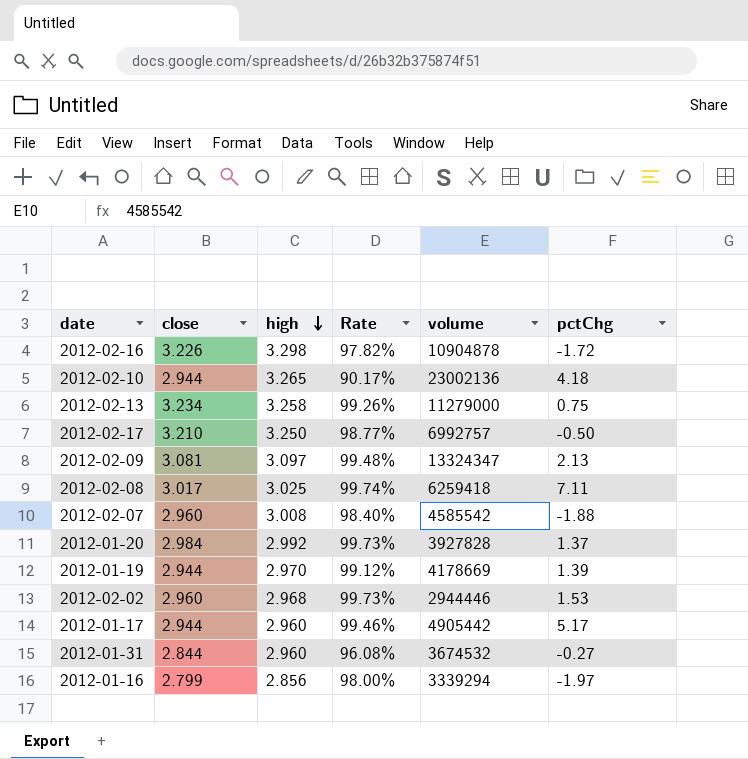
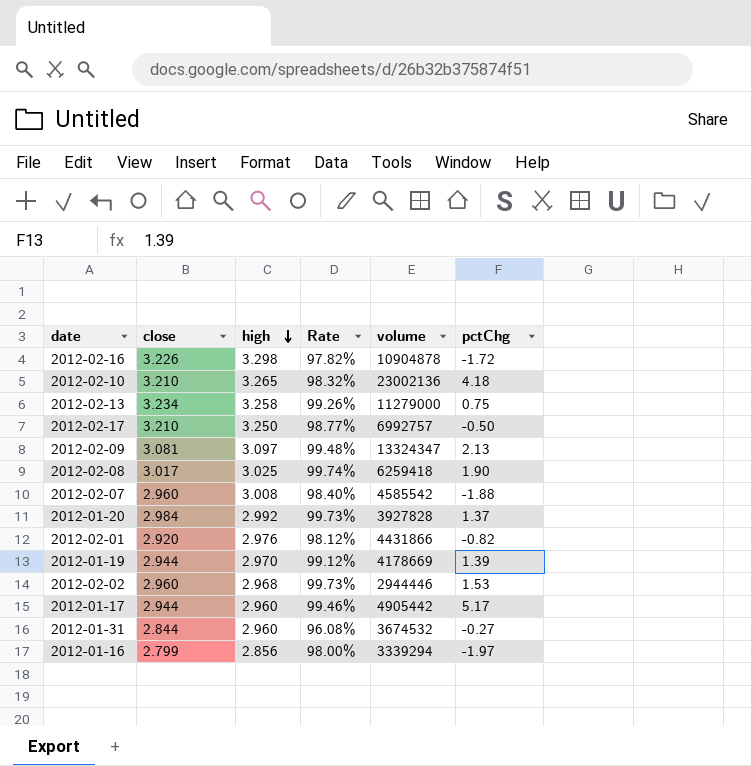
2012-02-10 | close: 2.944 -> 3.210
2012-02-10 | Rate: 90.17% -> 98.32%
2012-02-08 | pctChg: 7.11 -> 1.90
row 2012-02-01: none -> 2.920 | 2.976 | 98.12% | 4431866 | -0.82

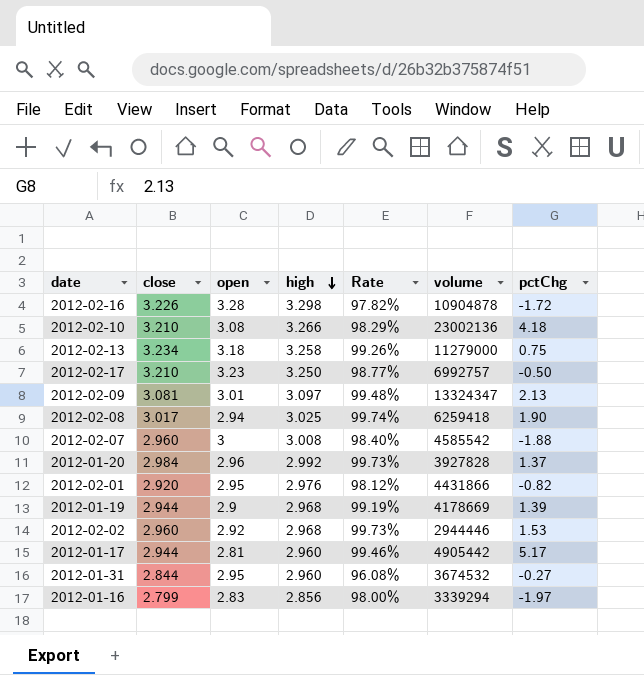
column open | position: none -> 3
2012-02-10 | high: 3.265 -> 3.266
2012-02-10 | Rate: 98.32% -> 98.29%
2012-01-19 | high: 2.970 -> 2.968
2012-01-19 | Rate: 99.12% -> 99.19%

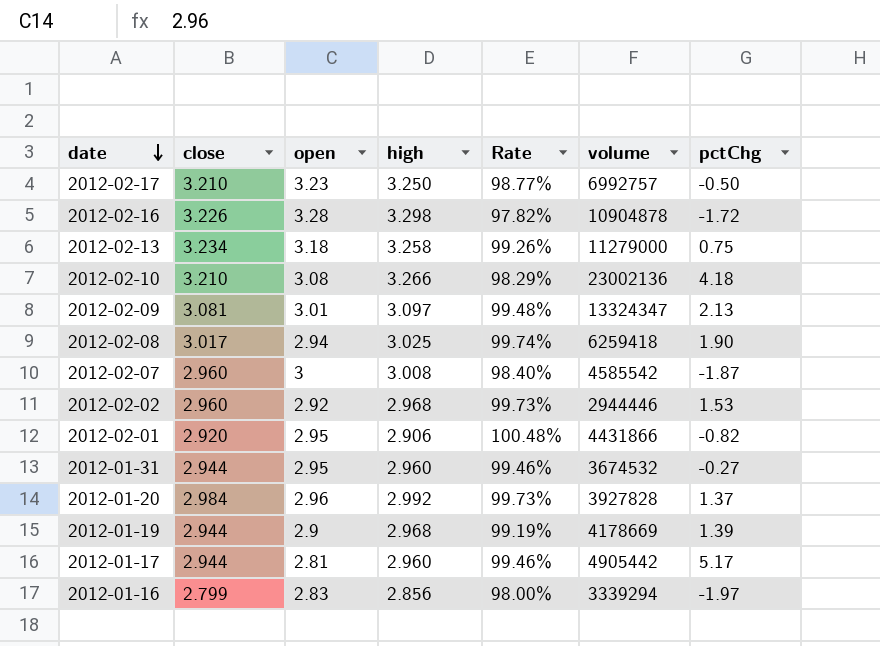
row order: high descending -> date descending
2012-02-07 | pctChg: -1.88 -> -1.87
2012-02-01 | high: 2.976 -> 2.906
2012-02-01 | Rate: 98.12% -> 100.48%
2012-01-31 | close: 2.844 -> 2.944
2012-01-31 | Rate: 96.08% -> 99.46%

